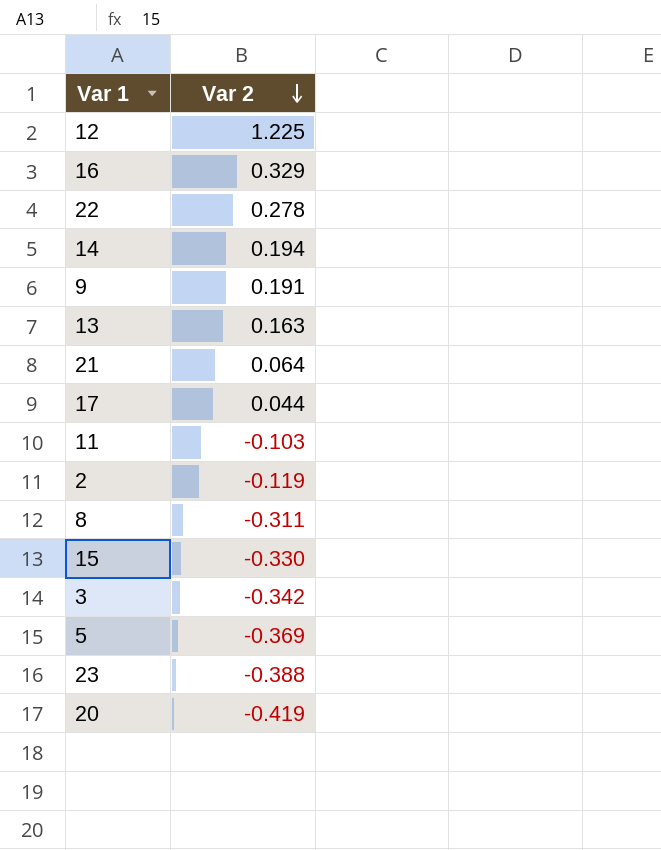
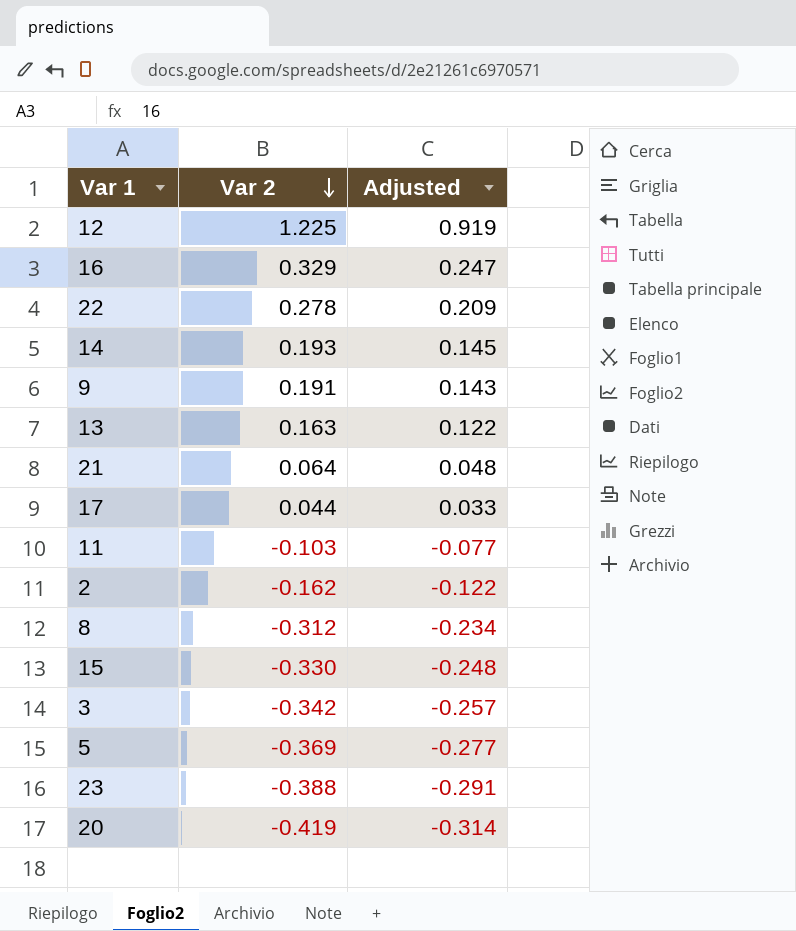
column Adjusted | formula: none -> [Var 2] * 0.75
14 | Var 2: 0.194 -> 0.193
2 | Var 2: -0.119 -> -0.162
8 | Var 2: -0.311 -> -0.312

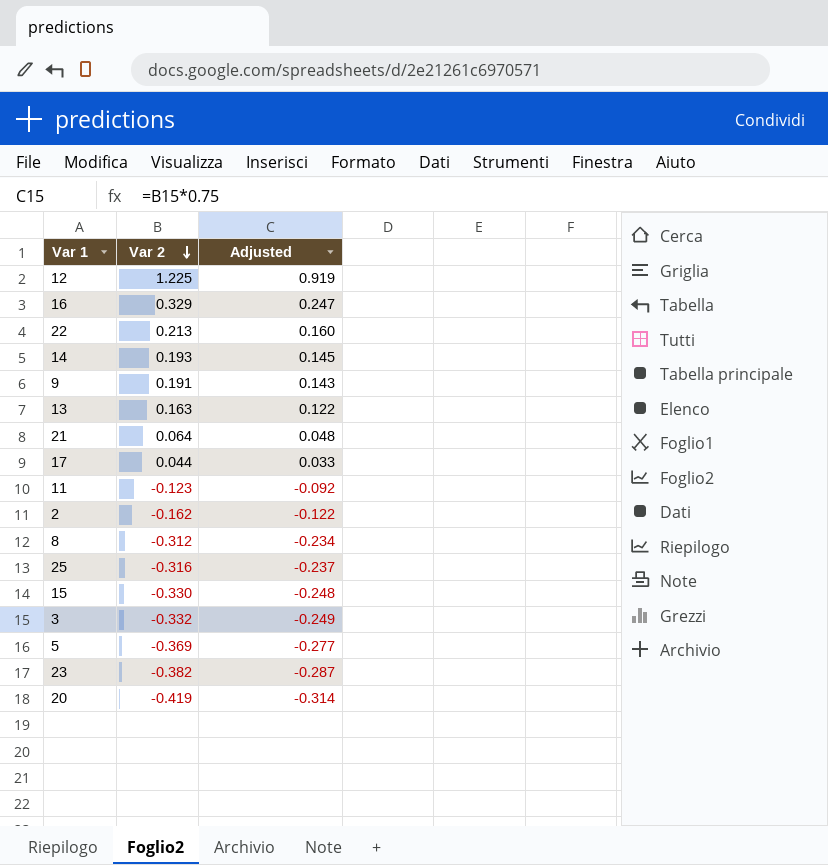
22 | Var 2: 0.278 -> 0.213
22 | Adjusted: 0.209 -> 0.160
11 | Var 2: -0.103 -> -0.123
11 | Adjusted: -0.077 -> -0.092
row 25: none -> -0.316 | -0.237
3 | Var 2: -0.342 -> -0.332
3 | Adjusted: -0.257 -> -0.249
23 | Var 2: -0.388 -> -0.382
23 | Adjusted: -0.291 -> -0.287

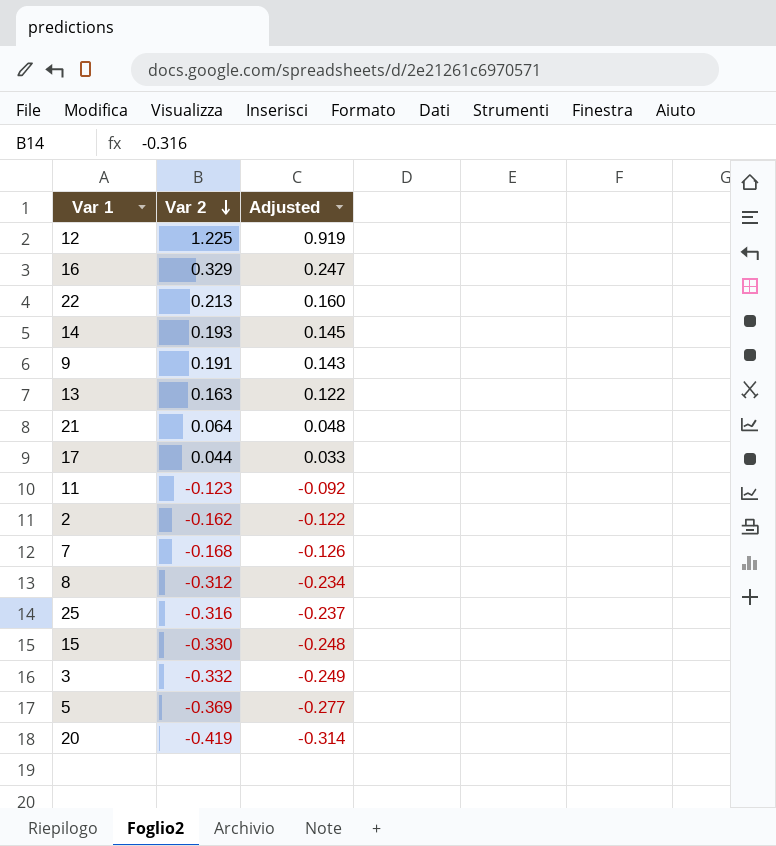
row 23: -0.382 | -0.287 -> none
row 7: none -> -0.168 | -0.126

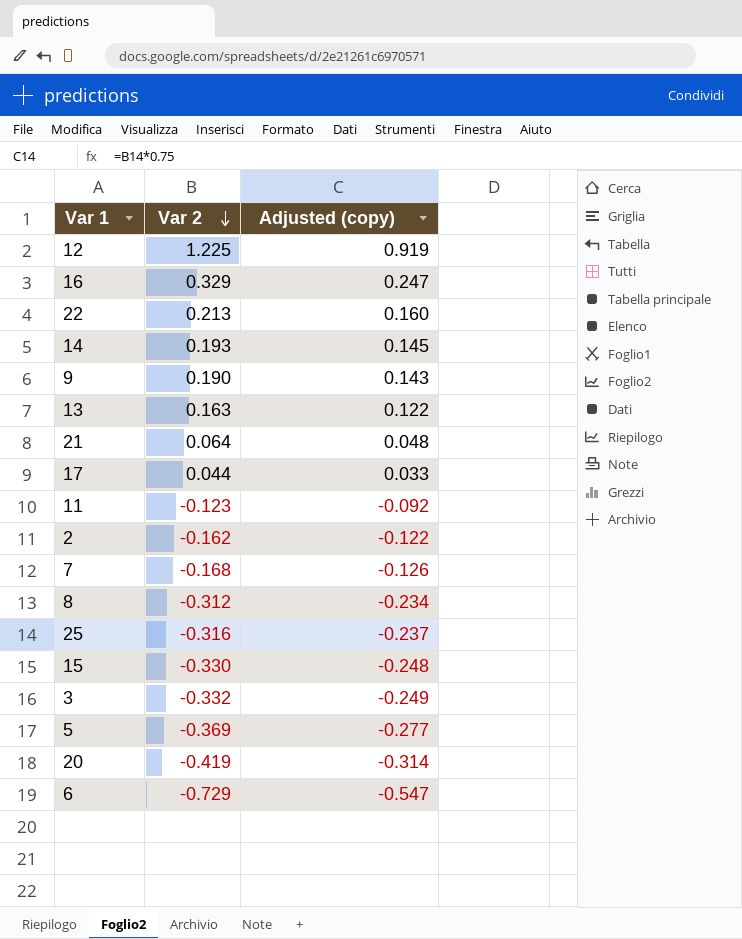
column name: Adjusted -> Adjusted (copy)
9 | Var 2: 0.191 -> 0.190
row 6: none -> -0.729 | -0.547

